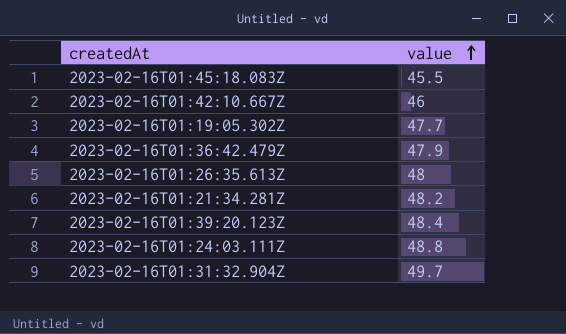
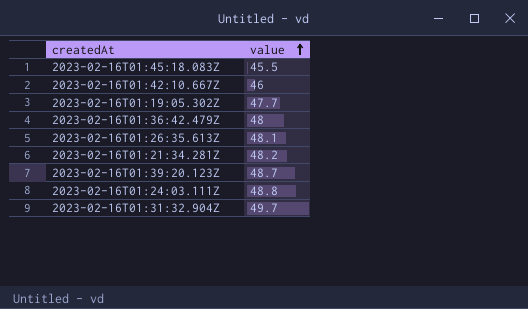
2023-02-16T01:36:42.479Z | value: 47.9 -> 48
2023-02-16T01:26:35.613Z | value: 48 -> 48.1
2023-02-16T01:39:20.123Z | value: 48.4 -> 48.7

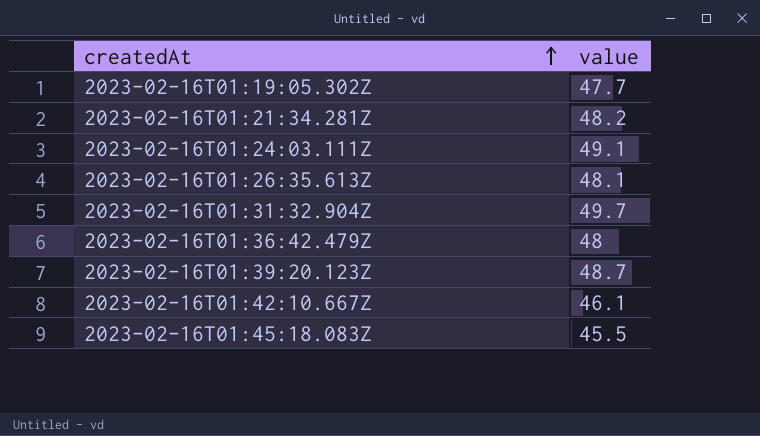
row order: value ascending -> createdAt ascending
2023-02-16T01:24:03.111Z | value: 48.8 -> 49.1
2023-02-16T01:42:10.667Z | value: 46 -> 46.1

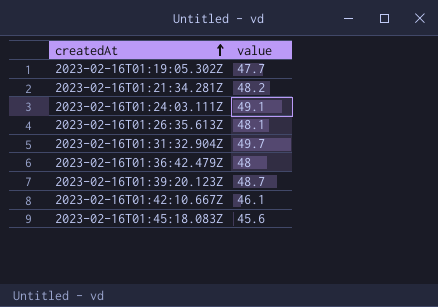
2023-02-16T01:45:18.083Z | value: 45.5 -> 45.6

